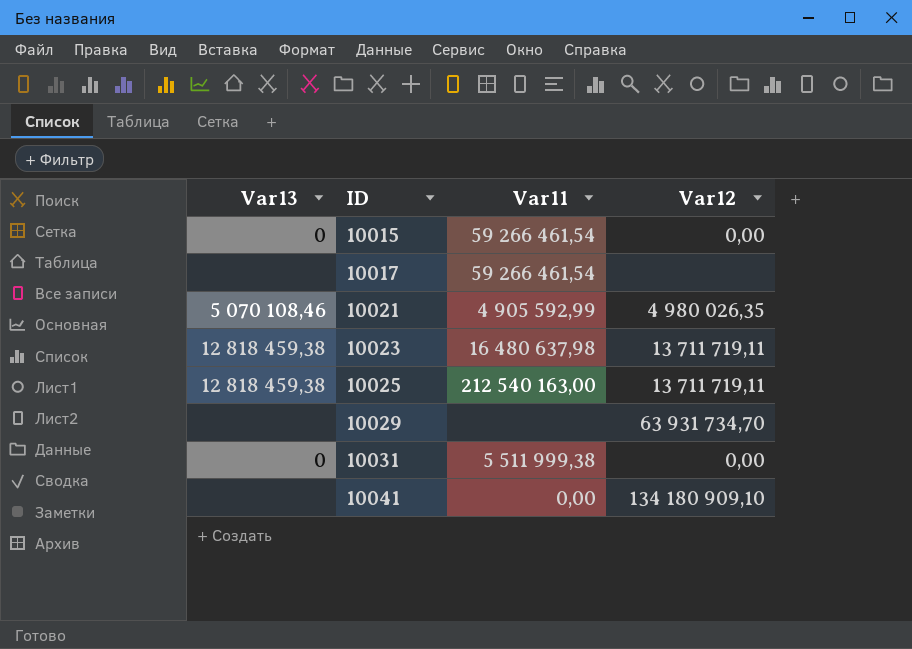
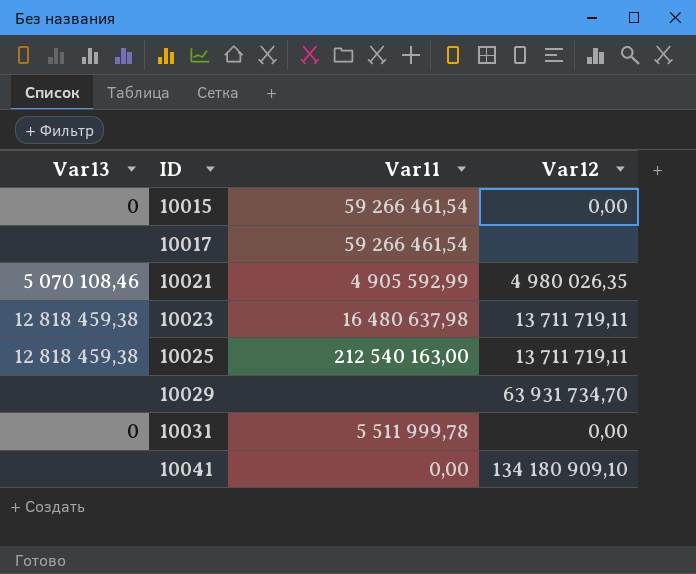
10031 | Var11: 5 511 999,38 -> 5 511 999,78

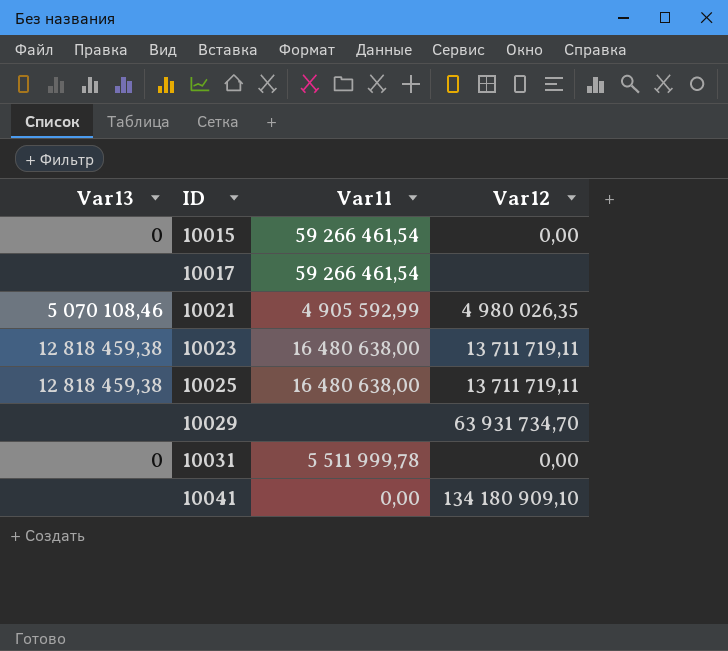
10023 | Var11: 16 480 637,98 -> 16 480 638,00
10025 | Var11: 212 540 163,00 -> 16 480 638,00

